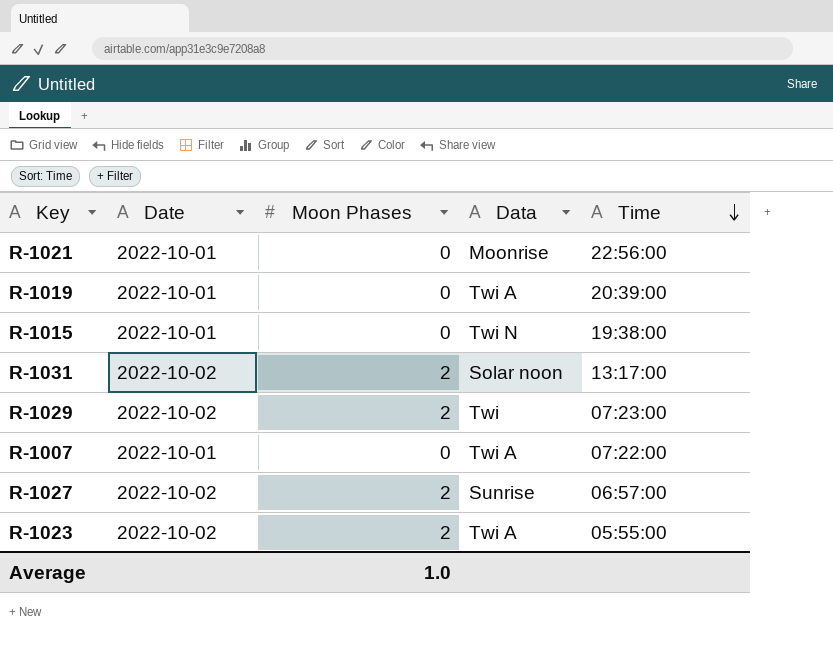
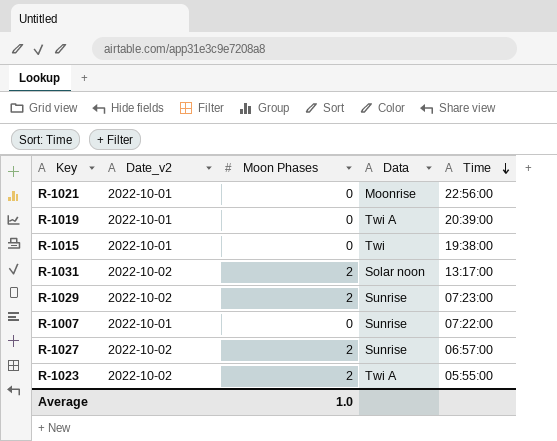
column name: Date -> Date_v2
R-1015 | Data: Twi N -> Twi
R-1029 | Data: Twi -> Sunrise
R-1007 | Data: Twi A -> Sunrise

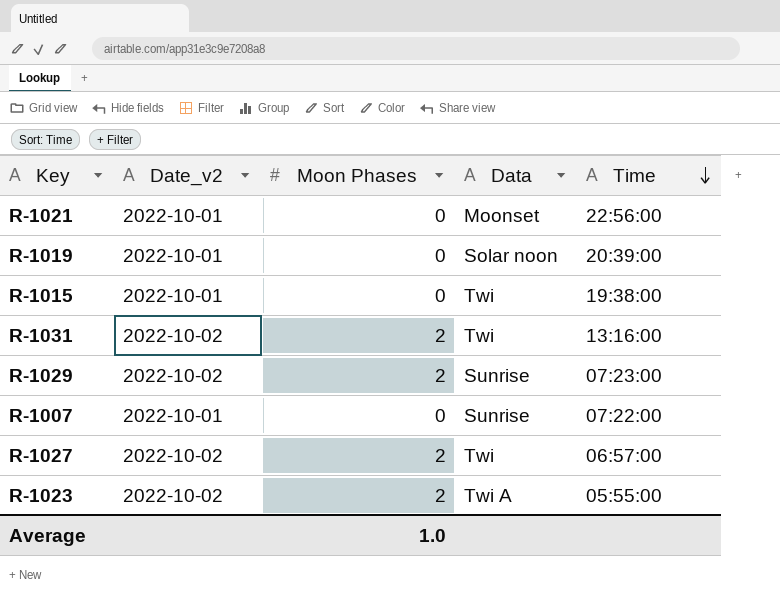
R-1021 | Data: Moonrise -> Moonset
R-1019 | Data: Twi A -> Solar noon
R-1031 | Data: Solar noon -> Twi
R-1031 | Time: 13:17:00 -> 13:16:00
R-1027 | Data: Sunrise -> Twi

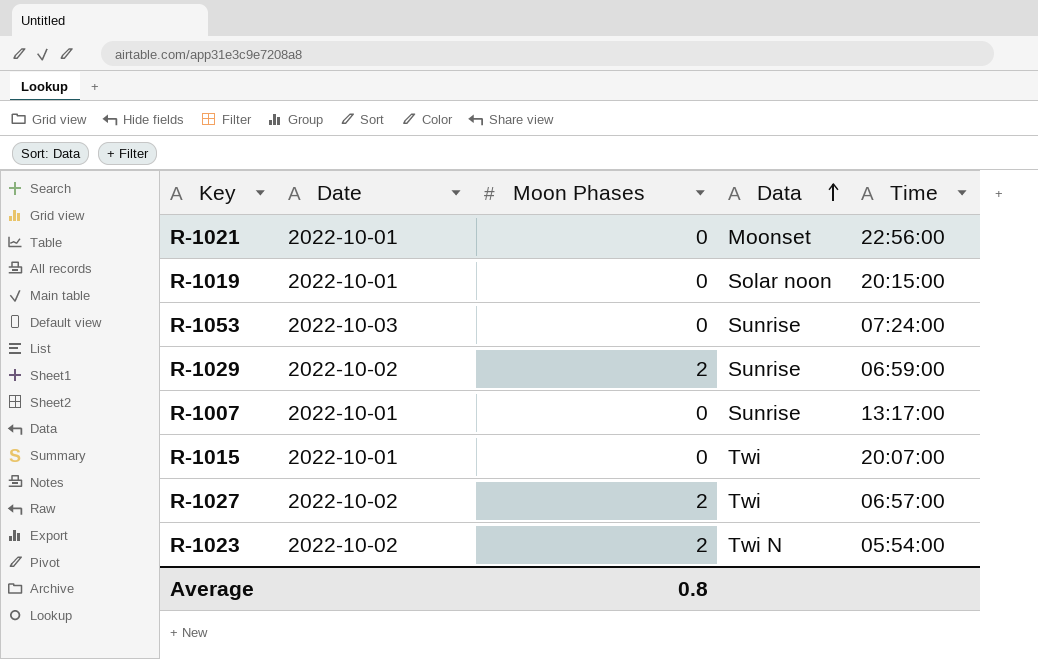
row order: Time descending -> Data ascending
column name: Date_v2 -> Date
row R-1031: 2022-10-02 | 2 | Twi | 13:16:00 -> none
R-1019 | Time: 20:39:00 -> 20:15:00
row R-1053: none -> 2022-10-03 | 0 | Sunrise | 07:24:00
R-1029 | Time: 07:23:00 -> 06:59:00
R-1007 | Time: 07:22:00 -> 13:17:00
R-1015 | Time: 19:38:00 -> 20:07:00
R-1023 | Data: Twi A -> Twi N
R-1023 | Time: 05:55:00 -> 05:54:00
Average | Moon Phases: 1.0 -> 0.8

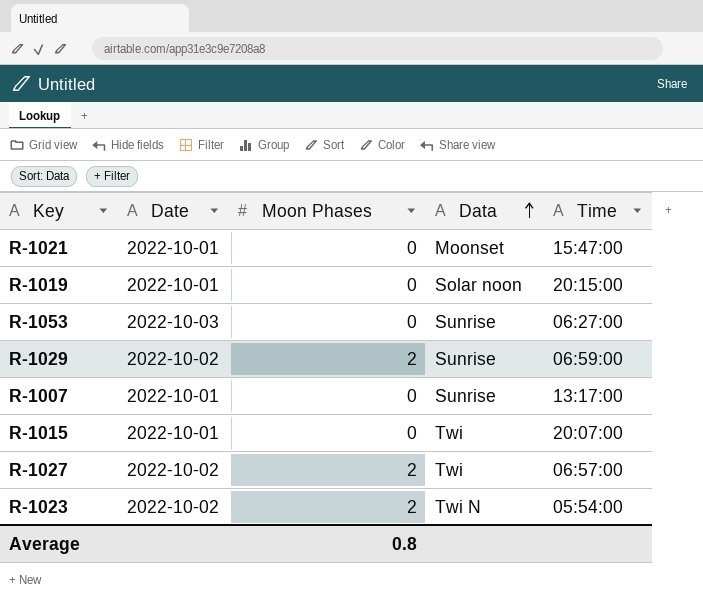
R-1021 | Time: 22:56:00 -> 15:47:00
R-1053 | Time: 07:24:00 -> 06:27:00

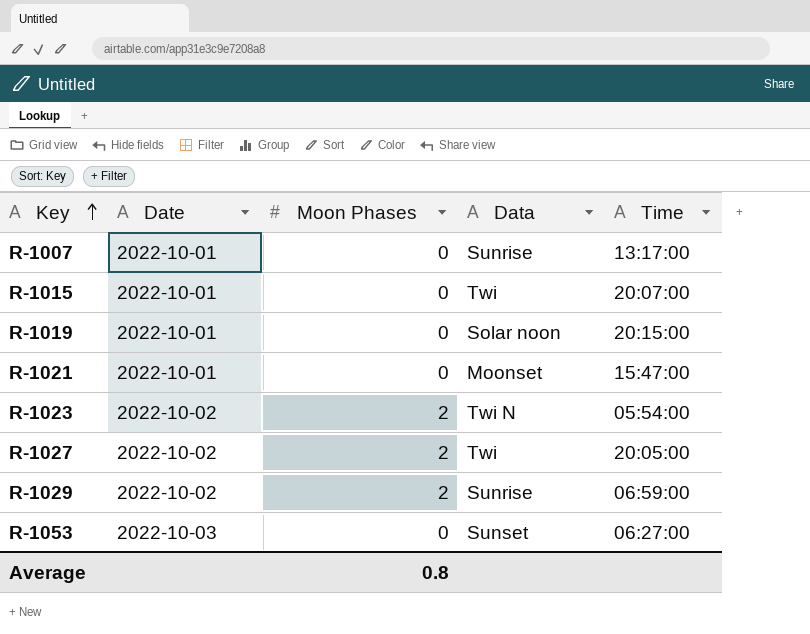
row order: Data ascending -> Key ascending
R-1027 | Time: 06:57:00 -> 20:05:00
R-1053 | Data: Sunrise -> Sunset

